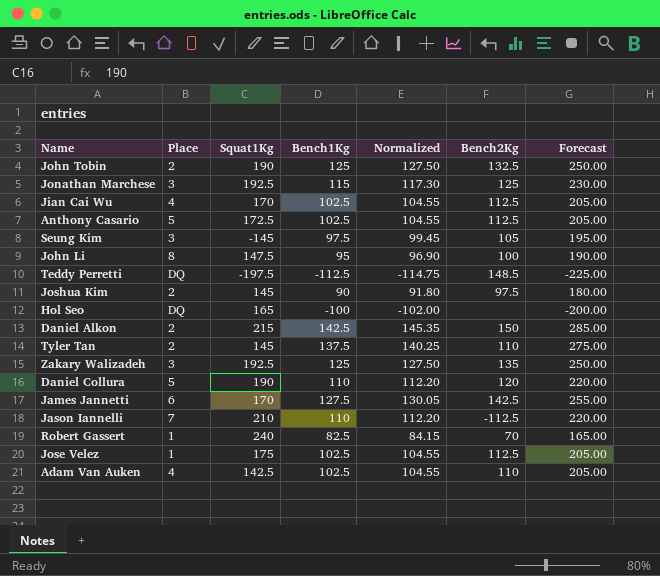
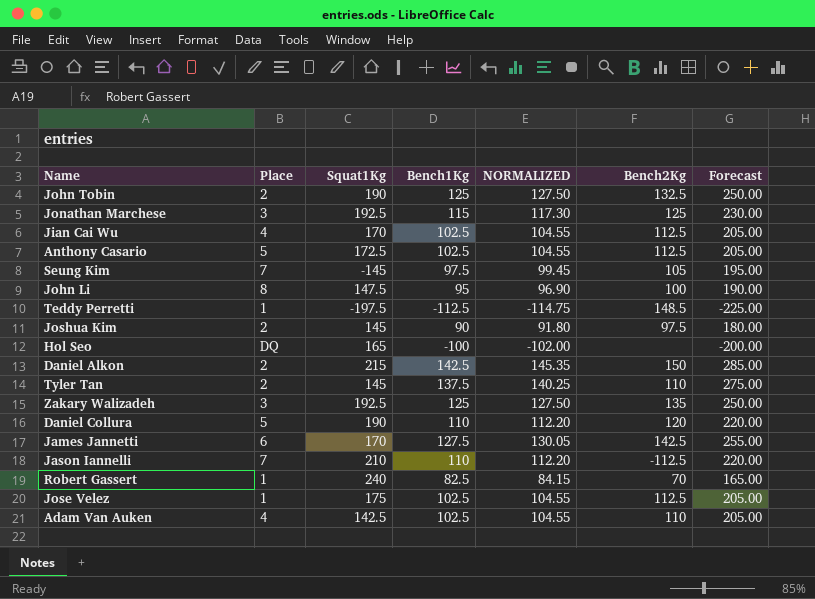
column name: Normalized -> NORMALIZED
Seung Kim | Place: 3 -> 7
Teddy Perretti | Place: DQ -> 1

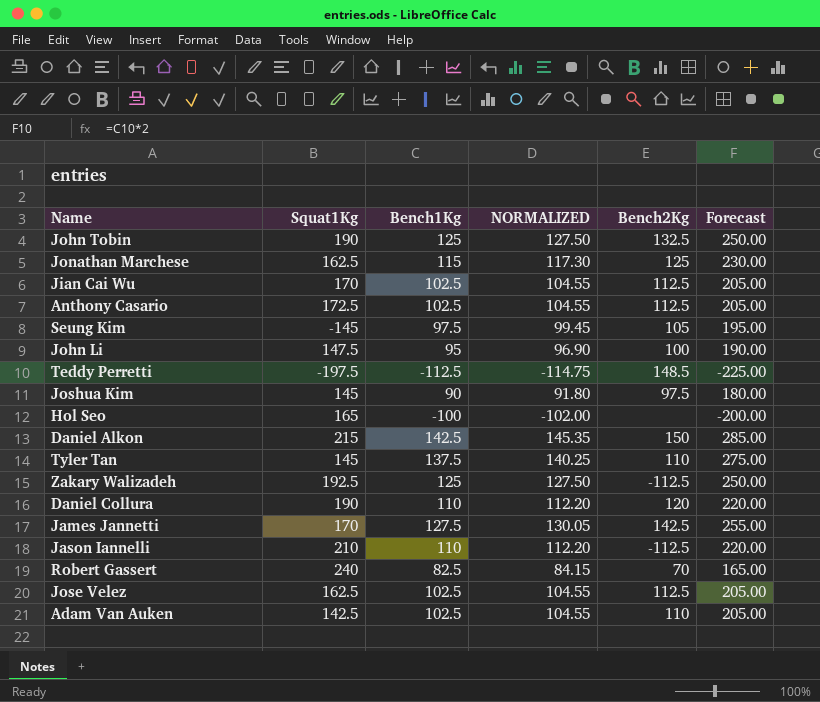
column Place | position: 2 -> none
Jonathan Marchese | Squat1Kg: 192.5 -> 162.5
Zakary Walizadeh | Bench2Kg: 135 -> -112.5
Jose Velez | Squat1Kg: 175 -> 162.5

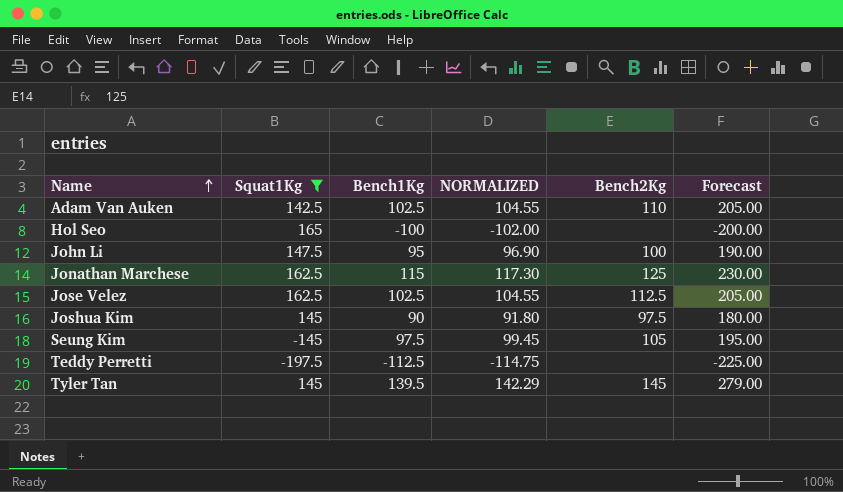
filter: none -> Squat1Kg <= 165
row order: none -> Name ascending
Teddy Perretti | Bench2Kg: 148.5 -> none
Tyler Tan | Bench1Kg: 137.5 -> 139.5
Tyler Tan | NORMALIZED: 140.25 -> 142.29
Tyler Tan | Bench2Kg: 110 -> 145
Tyler Tan | Forecast: 275.00 -> 279.00

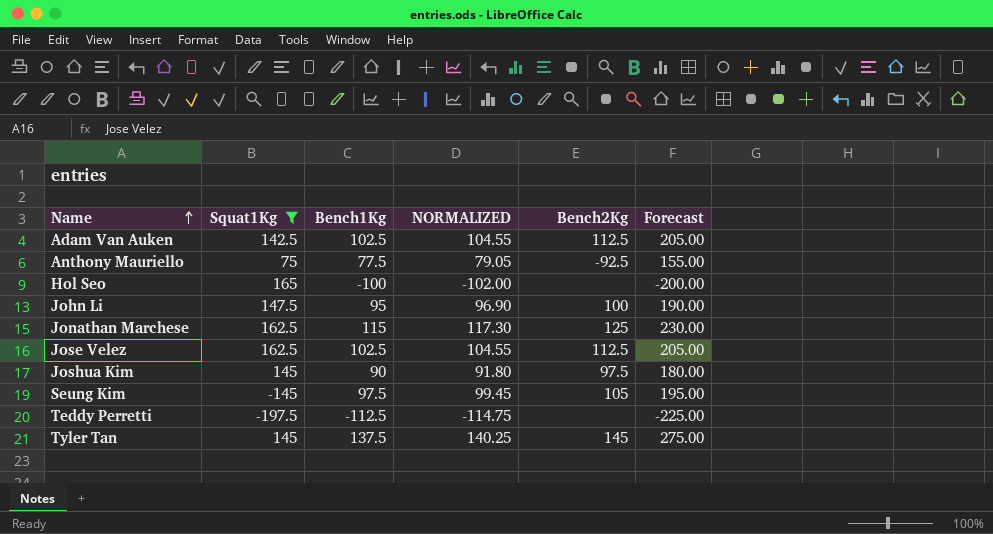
Adam Van Auken | Bench2Kg: 110 -> 112.5
row Anthony Mauriello: none -> 75 | 77.5 | 79.05 | -92.5 | 155.00
Tyler Tan | Bench1Kg: 139.5 -> 137.5
Tyler Tan | NORMALIZED: 142.29 -> 140.25
Tyler Tan | Forecast: 279.00 -> 275.00

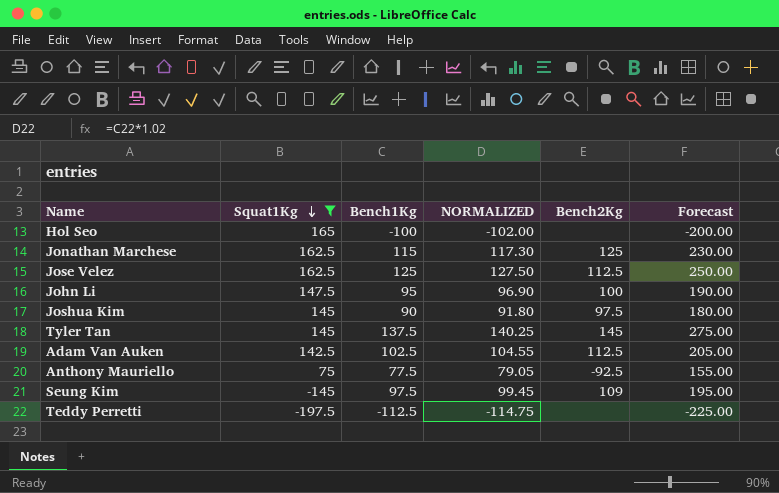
row order: Name ascending -> Squat1Kg descending
Jose Velez | Bench1Kg: 102.5 -> 125
Jose Velez | NORMALIZED: 104.55 -> 127.50
Jose Velez | Forecast: 205.00 -> 250.00
Seung Kim | Bench2Kg: 105 -> 109

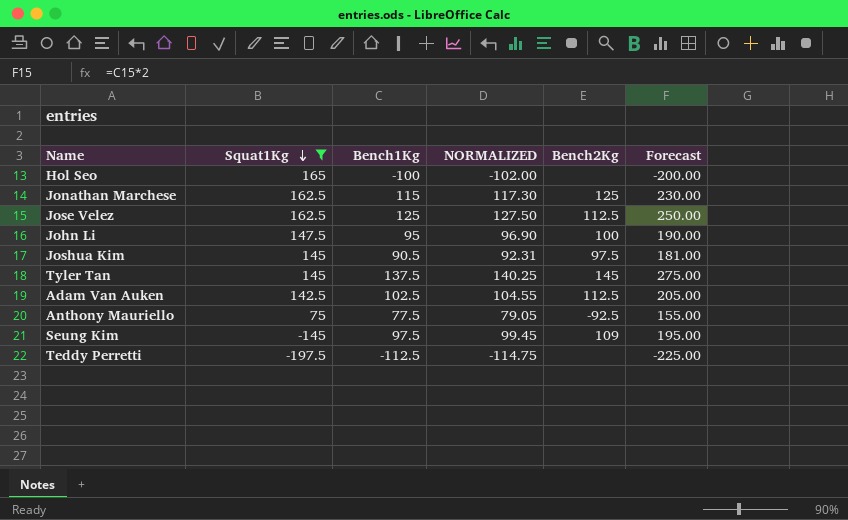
Joshua Kim | Bench1Kg: 90 -> 90.5
Joshua Kim | NORMALIZED: 91.80 -> 92.31
Joshua Kim | Forecast: 180.00 -> 181.00

